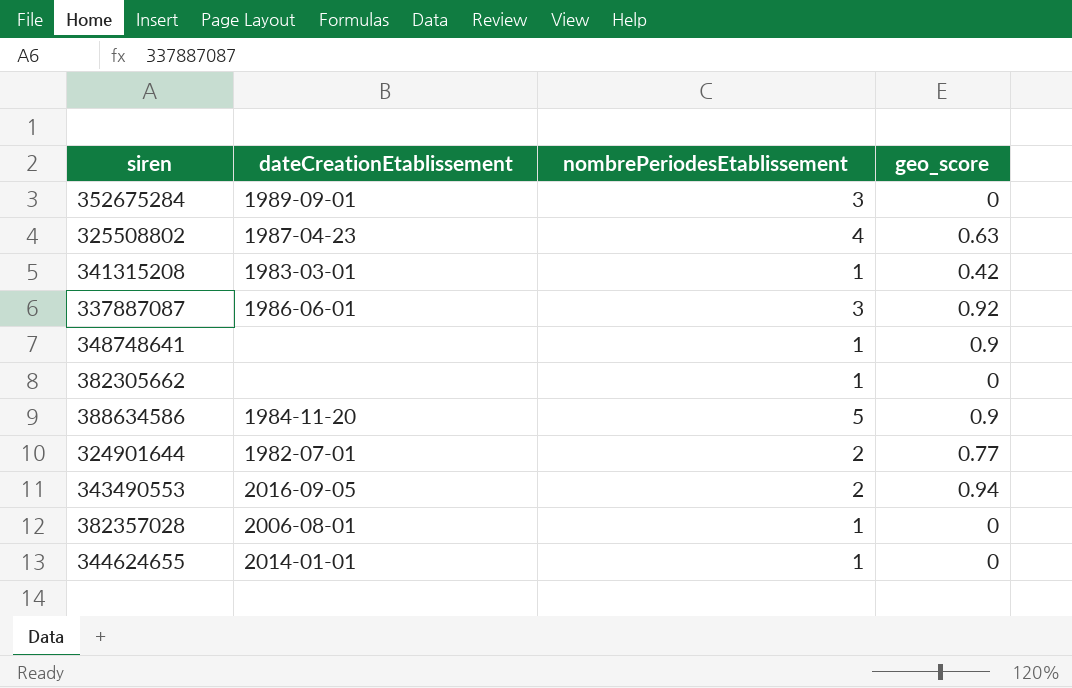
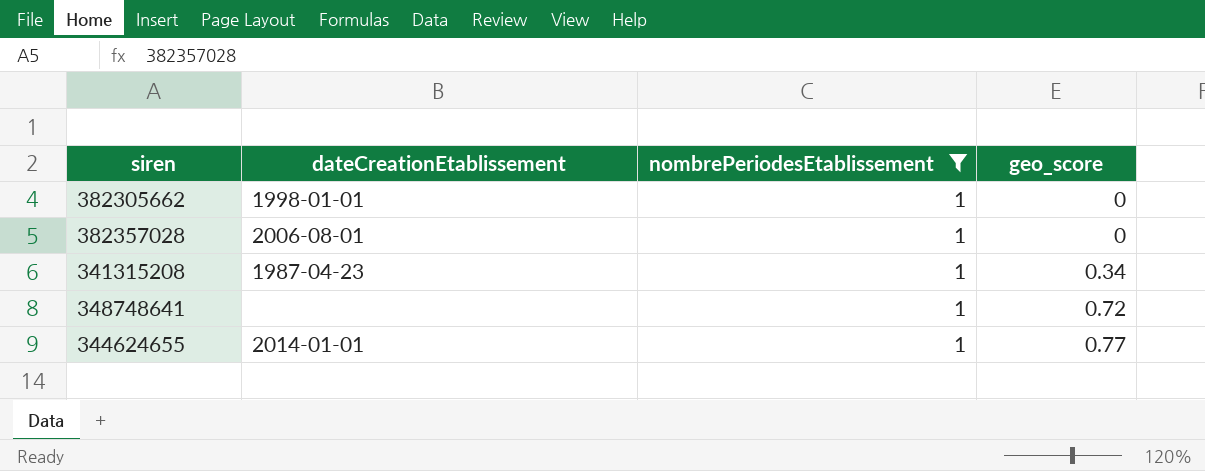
filter: none -> nombrePeriodesEtablissement = 1
row order: none -> geo_score ascending
382305662 | dateCreationEtablissement: none -> 1998-01-01
341315208 | dateCreationEtablissement: 1983-03-01 -> 1987-04-23
341315208 | geo_score: 0.42 -> 0.34
348748641 | geo_score: 0.9 -> 0.72
344624655 | geo_score: 0 -> 0.77

